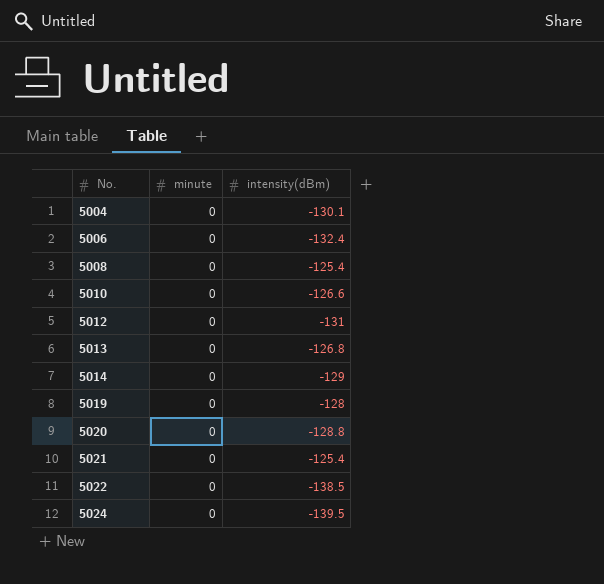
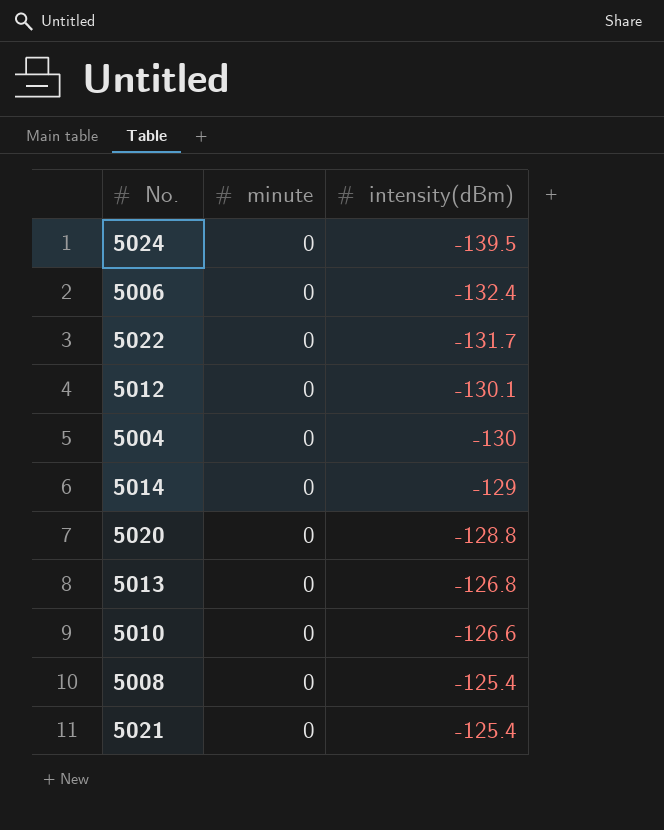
row order: No. ascending -> intensity(dBm) ascending
row 5019: 0 | -128 -> none
5022 | intensity(dBm): -138.5 -> -131.7
5012 | intensity(dBm): -131 -> -130.1
5004 | intensity(dBm): -130.1 -> -130

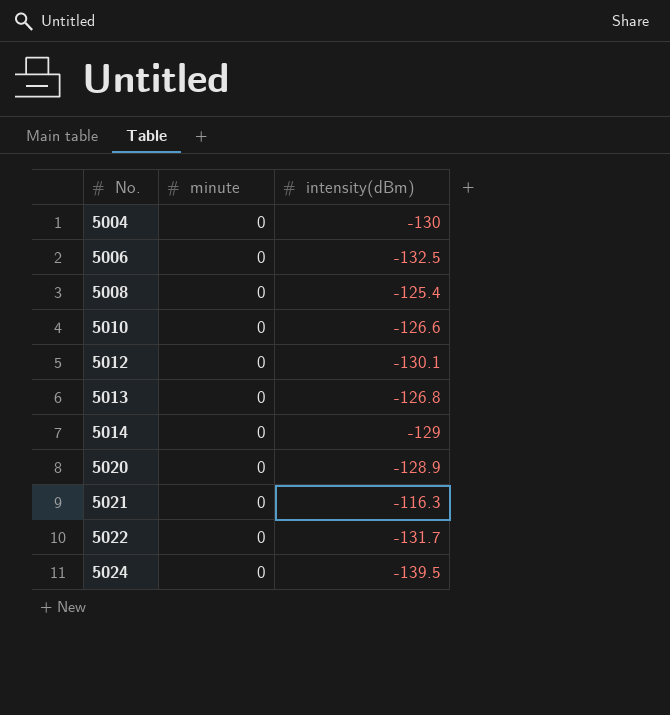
row order: intensity(dBm) ascending -> No. ascending
5006 | intensity(dBm): -132.4 -> -132.5
5020 | intensity(dBm): -128.8 -> -128.9
5021 | intensity(dBm): -125.4 -> -116.3

